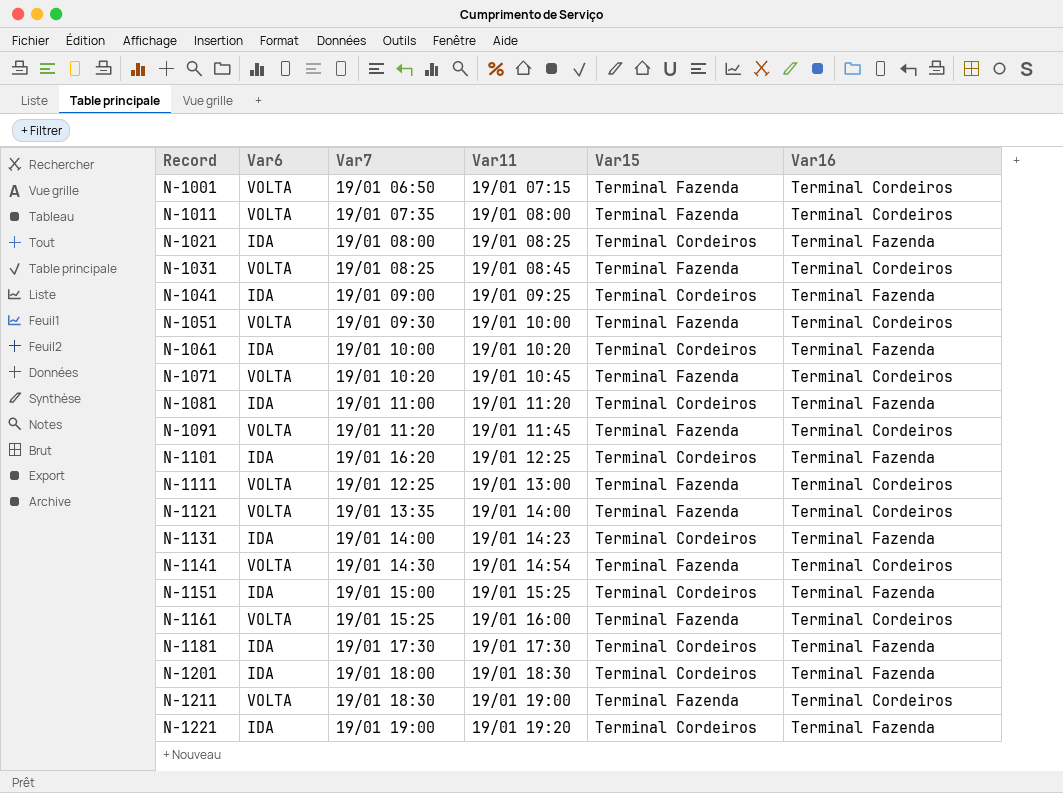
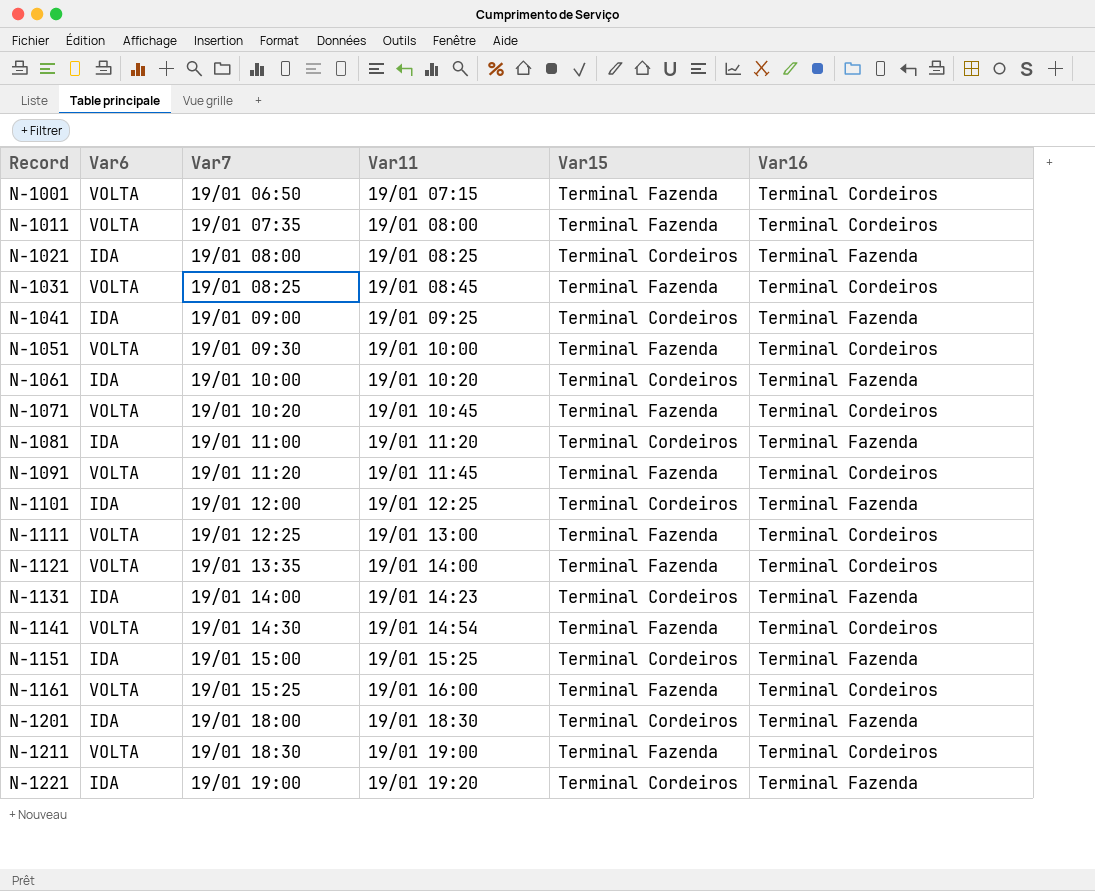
row N-1181: IDA | 19/01 17:30 | 19/01 17:30 | Terminal Cordeiros | Terminal Fazenda -> none
N-1101 | Var7: 19/01 16:20 -> 19/01 12:00

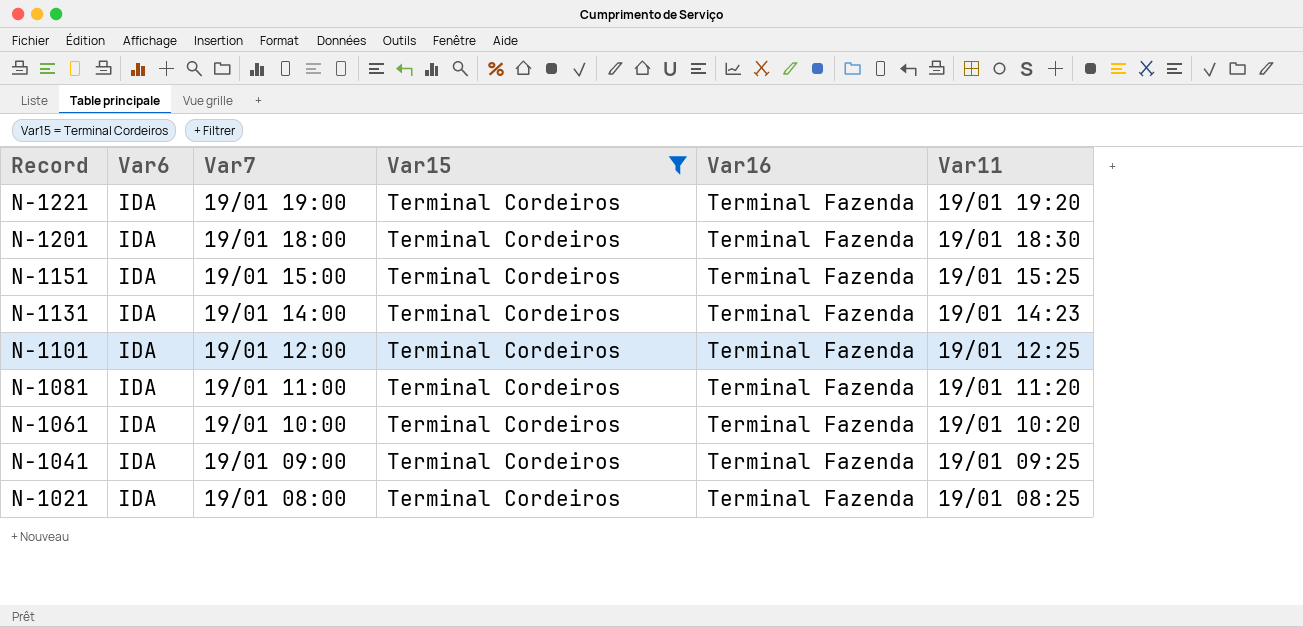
filter: none -> Var15 = Terminal Cordeiros
row order: Record ascending -> Record descending
column Var11 | position: 4 -> 6

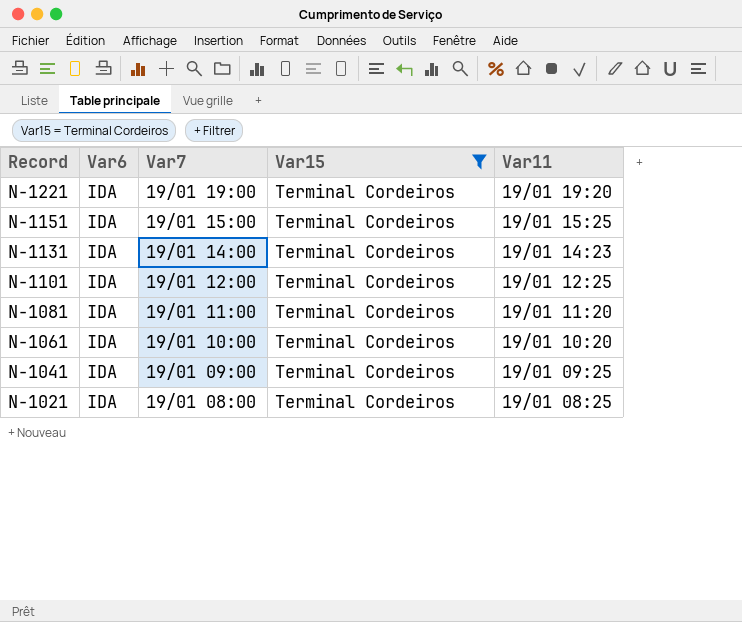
column Var16 | position: 5 -> none
row N-1201: IDA | 19/01 18:00 | Terminal Cordeiros | Terminal Fazenda | 19/01 18:30 -> none

